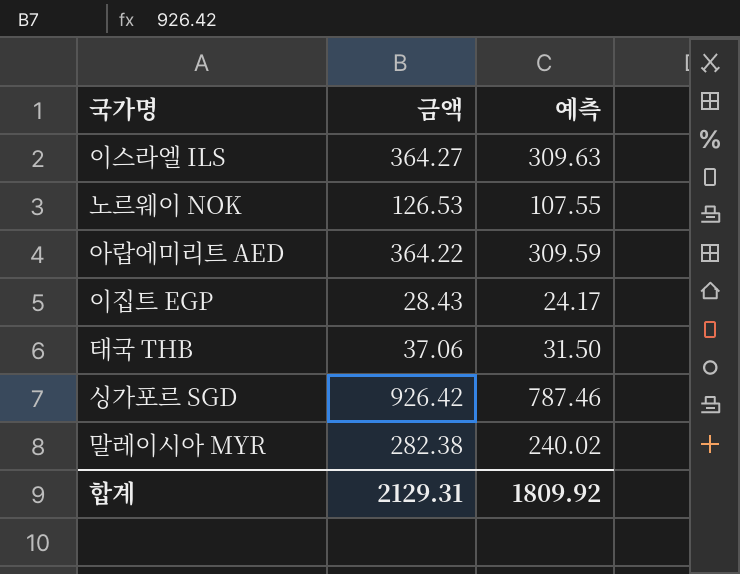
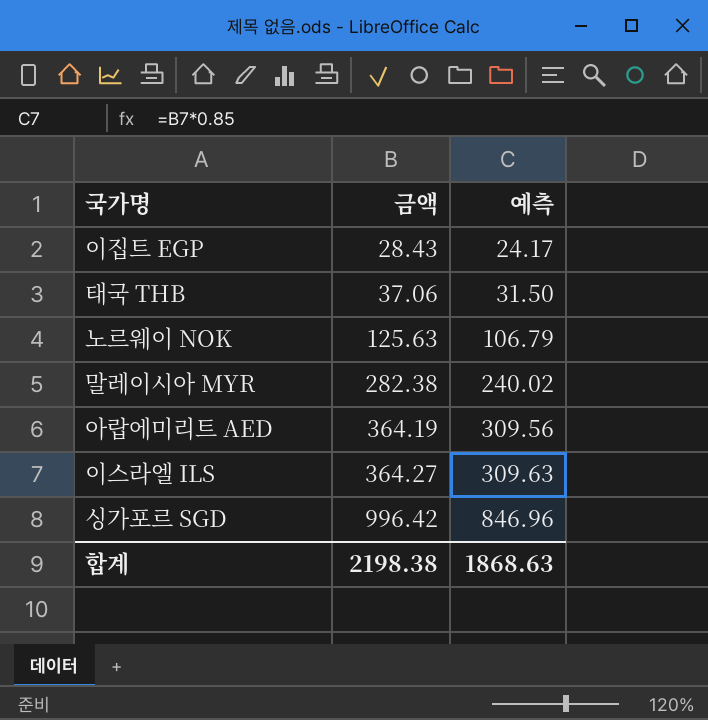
row order: none -> 금액 ascending
노르웨이 NOK | 금액: 126.53 -> 125.63
노르웨이 NOK | 예측: 107.55 -> 106.79
아랍에미리트 AED | 금액: 364.22 -> 364.19
아랍에미리트 AED | 예측: 309.59 -> 309.56
싱가포르 SGD | 금액: 926.42 -> 996.42
싱가포르 SGD | 예측: 787.46 -> 846.96
합계 | 금액: 2129.31 -> 2198.38
합계 | 예측: 1809.92 -> 1868.63

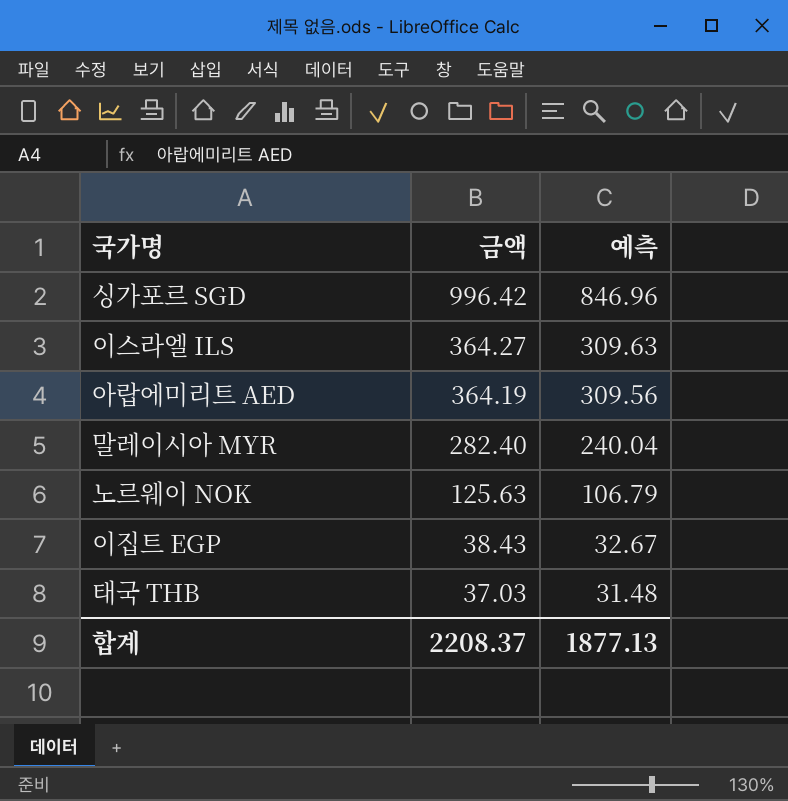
row order: 금액 ascending -> 금액 descending
말레이시아 MYR | 금액: 282.38 -> 282.40
말레이시아 MYR | 예측: 240.02 -> 240.04
이집트 EGP | 금액: 28.43 -> 38.43
이집트 EGP | 예측: 24.17 -> 32.67
태국 THB | 금액: 37.06 -> 37.03
태국 THB | 예측: 31.50 -> 31.48
합계 | 금액: 2198.38 -> 2208.37
합계 | 예측: 1868.63 -> 1877.13

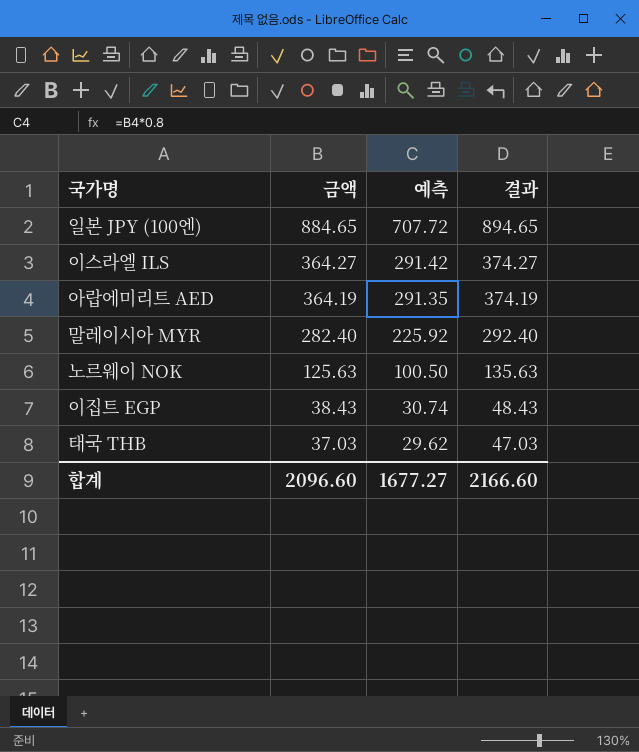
column 예측 | formula: [금액] * 0.85 -> [금액] * 0.8
column 결과 | formula: none -> [금액] + 10
row 싱가포르 SGD: 996.42 | 846.96 -> none
row 일본 JPY (100엔): none -> 884.65 | 707.72 | 894.65
합계 | 금액: 2208.37 -> 2096.60
합계 | 예측: 1877.13 -> 1677.27

